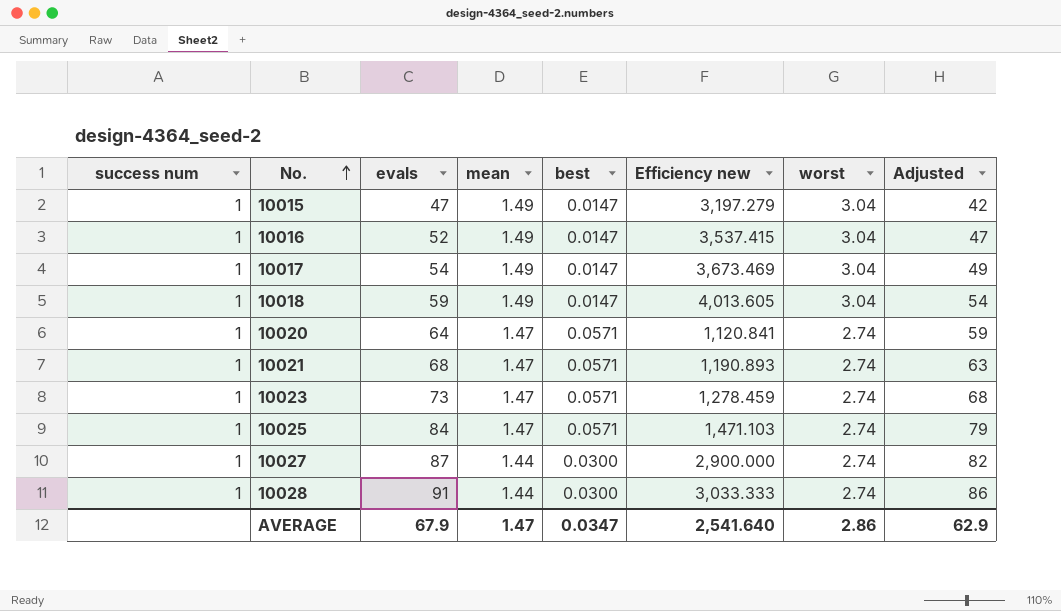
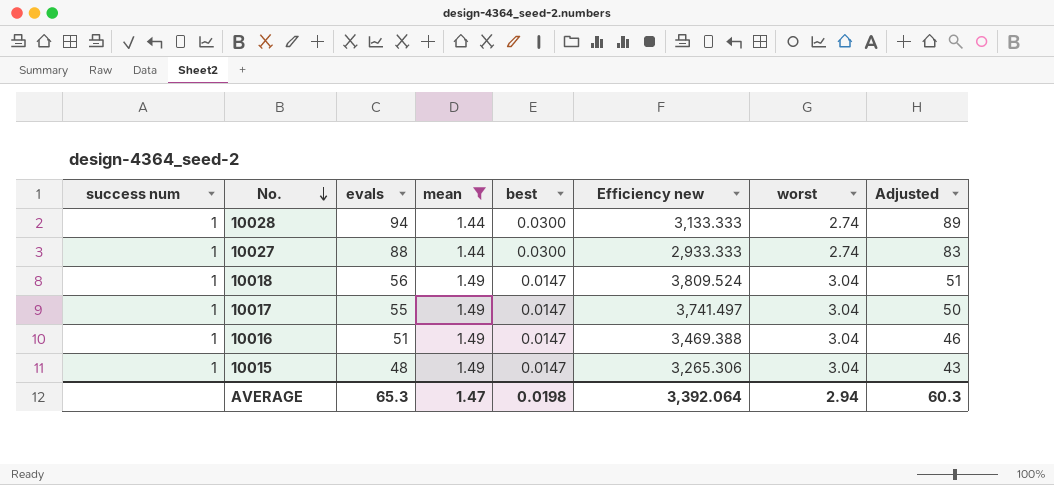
filter: none -> mean != 1.47
row order: No. ascending -> No. descending
10028 | evals: 91 -> 94
10028 | Efficiency new: 3,033.333 -> 3,133.333
10028 | Adjusted: 86 -> 89
10027 | evals: 87 -> 88
10027 | Efficiency new: 2,900.000 -> 2,933.333
10027 | Adjusted: 82 -> 83
10018 | evals: 59 -> 56
10018 | Efficiency new: 4,013.605 -> 3,809.524
10018 | Adjusted: 54 -> 51
10017 | evals: 54 -> 55
10017 | Efficiency new: 3,673.469 -> 3,741.497
10017 | Adjusted: 49 -> 50
10016 | evals: 52 -> 51
10016 | Efficiency new: 3,537.415 -> 3,469.388
10016 | Adjusted: 47 -> 46
10015 | evals: 47 -> 48
10015 | Efficiency new: 3,197.279 -> 3,265.306
10015 | Adjusted: 42 -> 43
AVERAGE | evals: 67.9 -> 65.3
AVERAGE | best: 0.0347 -> 0.0198
AVERAGE | Efficiency new: 2,541.640 -> 3,392.064
AVERAGE | worst: 2.86 -> 2.94
AVERAGE | Adjusted: 62.9 -> 60.3

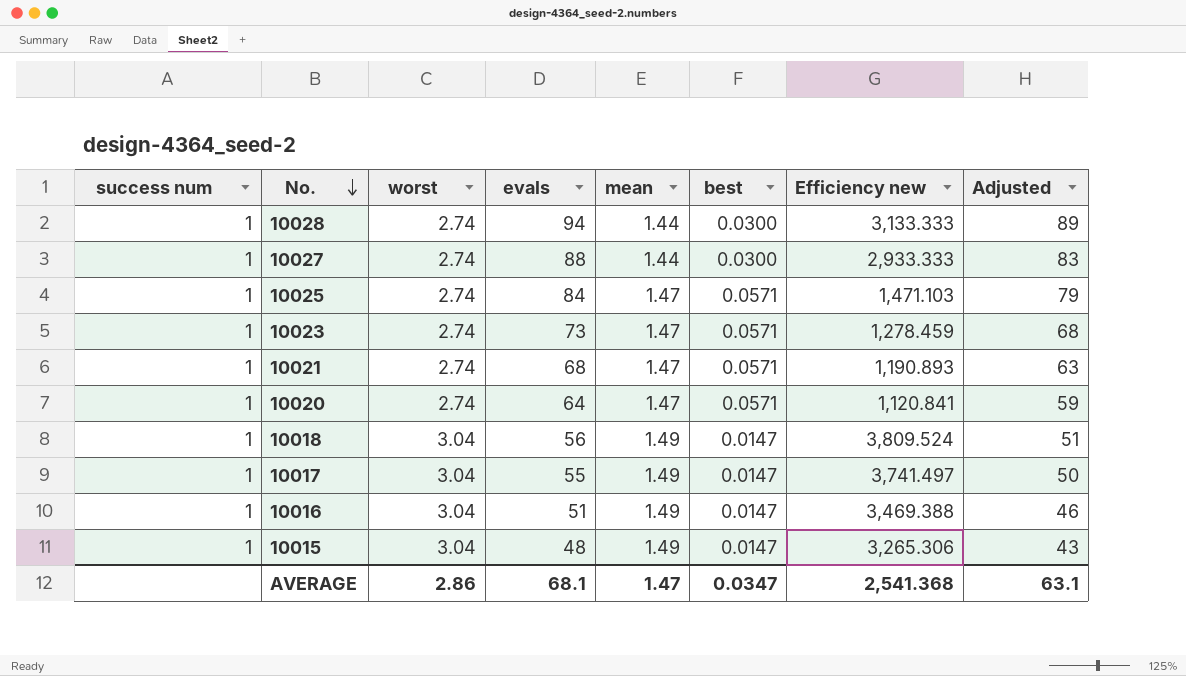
filter: mean != 1.47 -> none
column worst | position: 7 -> 3
AVERAGE | worst: 2.94 -> 2.86
AVERAGE | evals: 65.3 -> 68.1
AVERAGE | best: 0.0198 -> 0.0347
AVERAGE | Efficiency new: 3,392.064 -> 2,541.368
AVERAGE | Adjusted: 60.3 -> 63.1

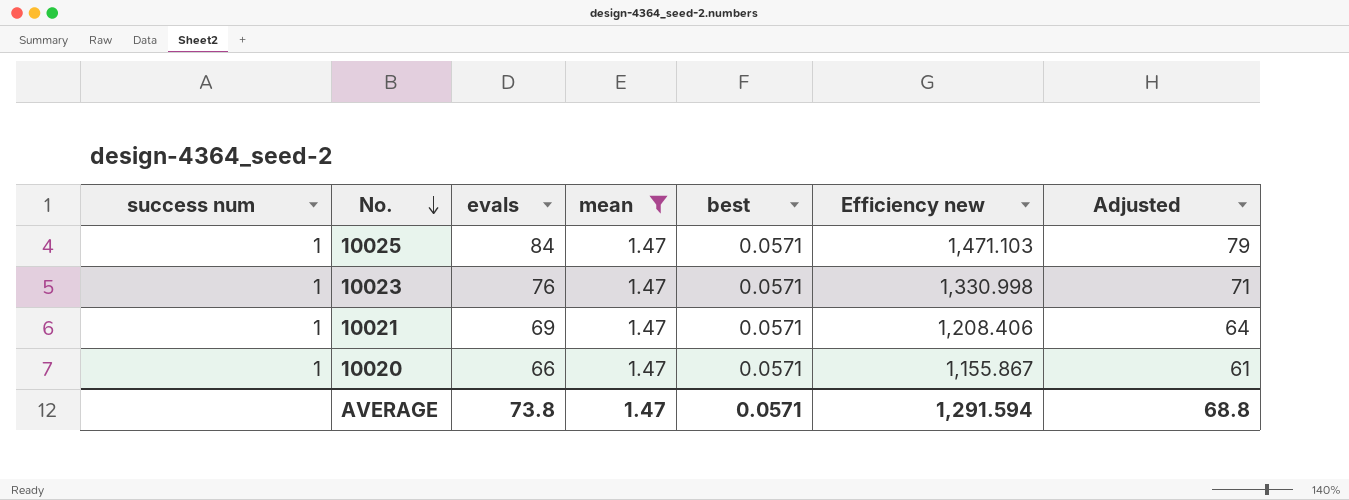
filter: none -> mean = 1.47
column worst | position: 3 -> none
10023 | evals: 73 -> 76
10023 | Efficiency new: 1,278.459 -> 1,330.998
10023 | Adjusted: 68 -> 71
10021 | evals: 68 -> 69
10021 | Efficiency new: 1,190.893 -> 1,208.406
10021 | Adjusted: 63 -> 64
10020 | evals: 64 -> 66
10020 | Efficiency new: 1,120.841 -> 1,155.867
10020 | Adjusted: 59 -> 61
AVERAGE | evals: 68.1 -> 73.8
AVERAGE | best: 0.0347 -> 0.0571
AVERAGE | Efficiency new: 2,541.368 -> 1,291.594
AVERAGE | Adjusted: 63.1 -> 68.8

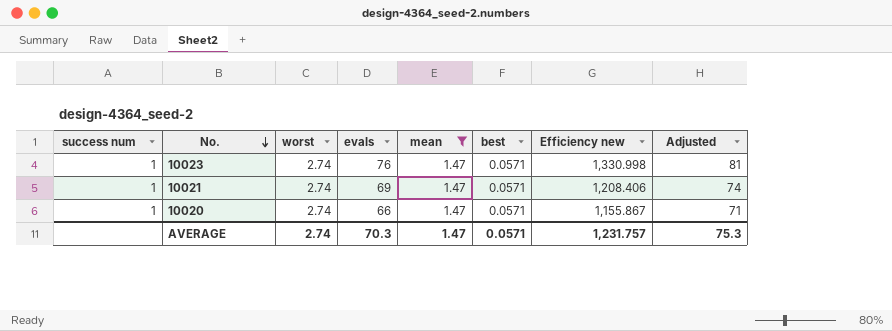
column worst | position: none -> 3
column Adjusted | formula: [evals] - 5 -> [evals] + 5
row 10025: 1 | 84 | 1.47 | 0.0571 | 1,471.103 | 79 -> none
AVERAGE | evals: 73.8 -> 70.3
AVERAGE | Efficiency new: 1,291.594 -> 1,231.757
AVERAGE | Adjusted: 68.8 -> 75.3

